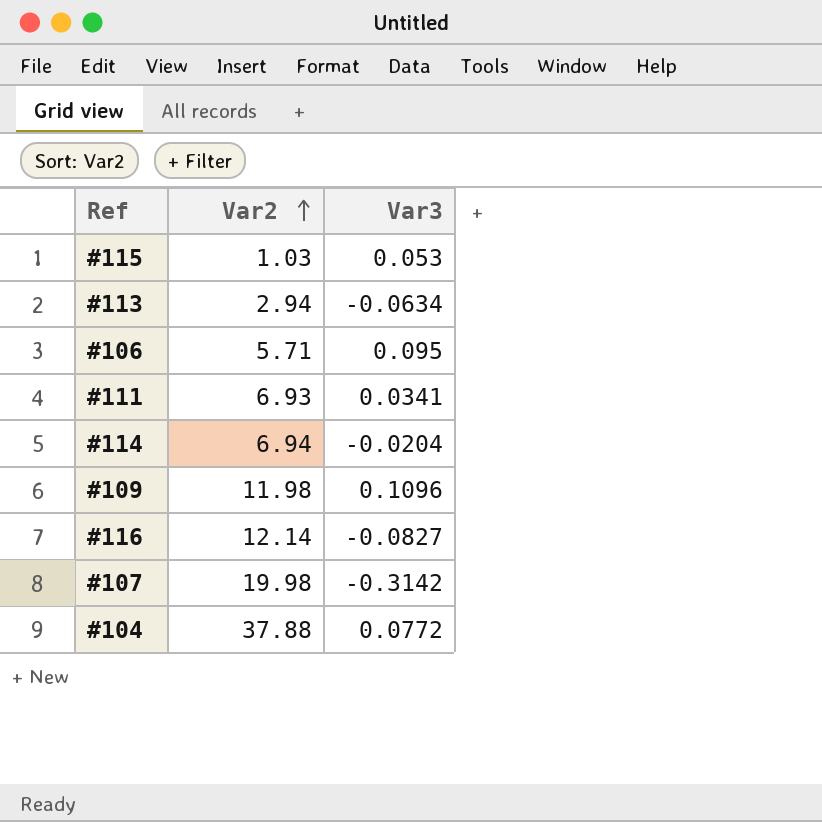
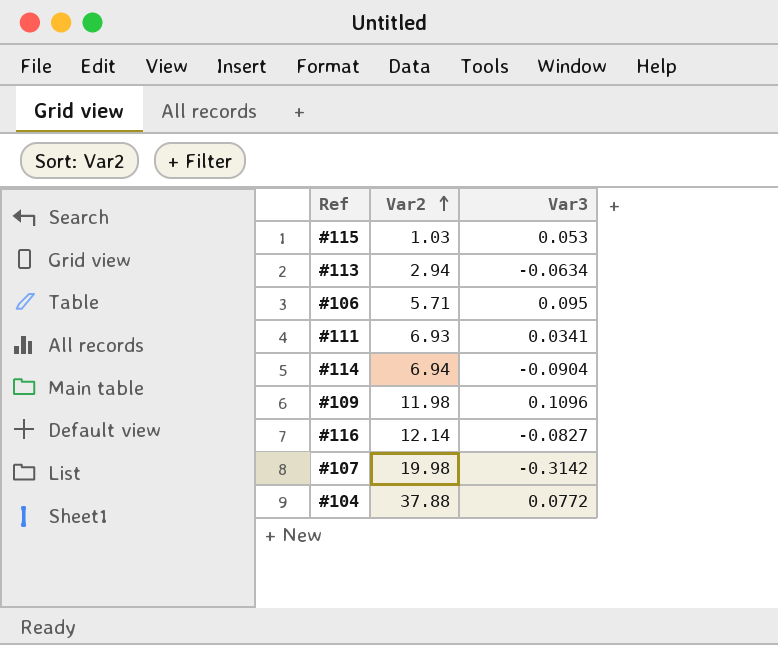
#114 | Var3: -0.0204 -> -0.0904

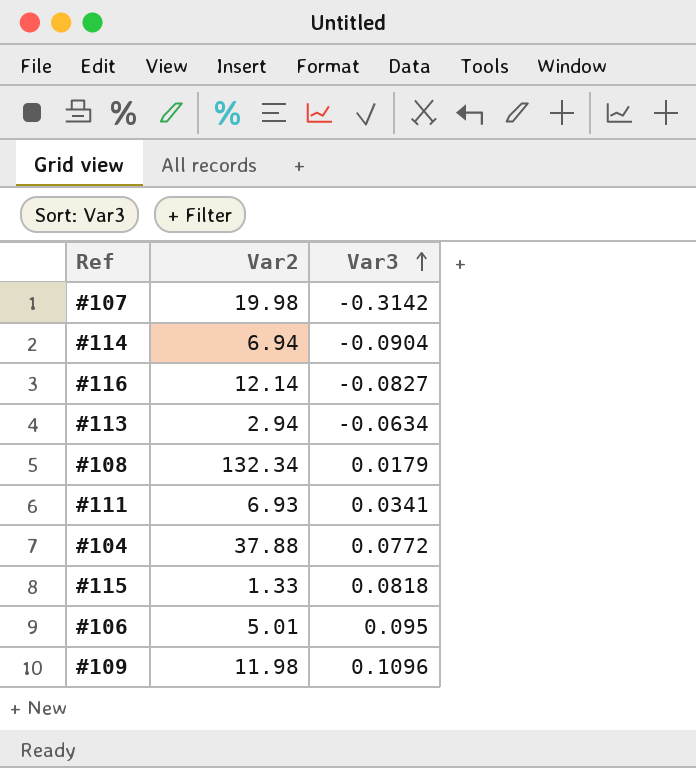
row order: Var2 ascending -> Var3 ascending
row #108: none -> 132.34 | 0.0179
#115 | Var2: 1.03 -> 1.33
#115 | Var3: 0.053 -> 0.0818
#106 | Var2: 5.71 -> 5.01

